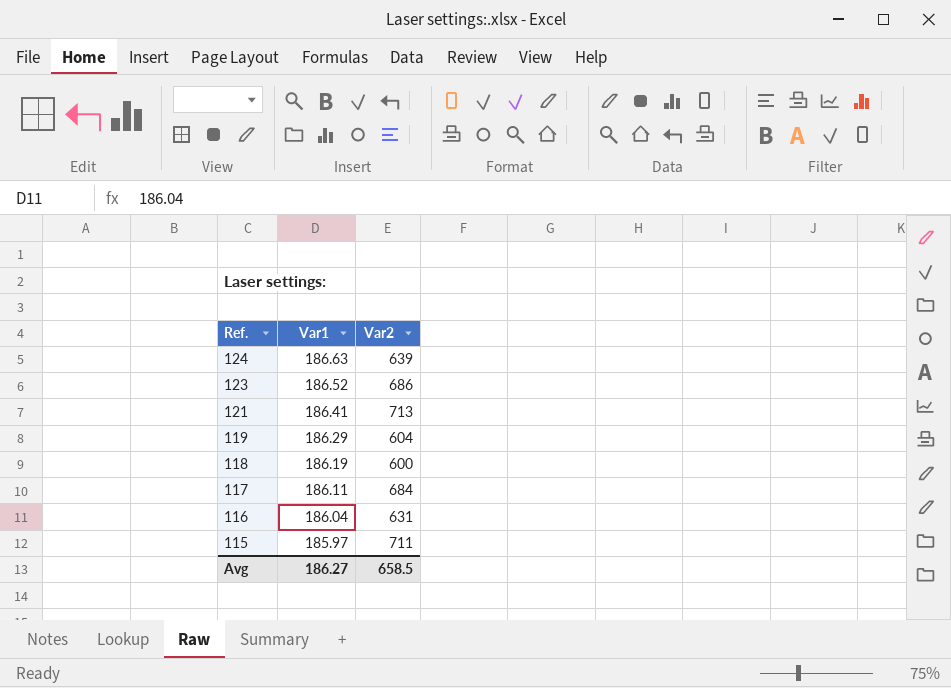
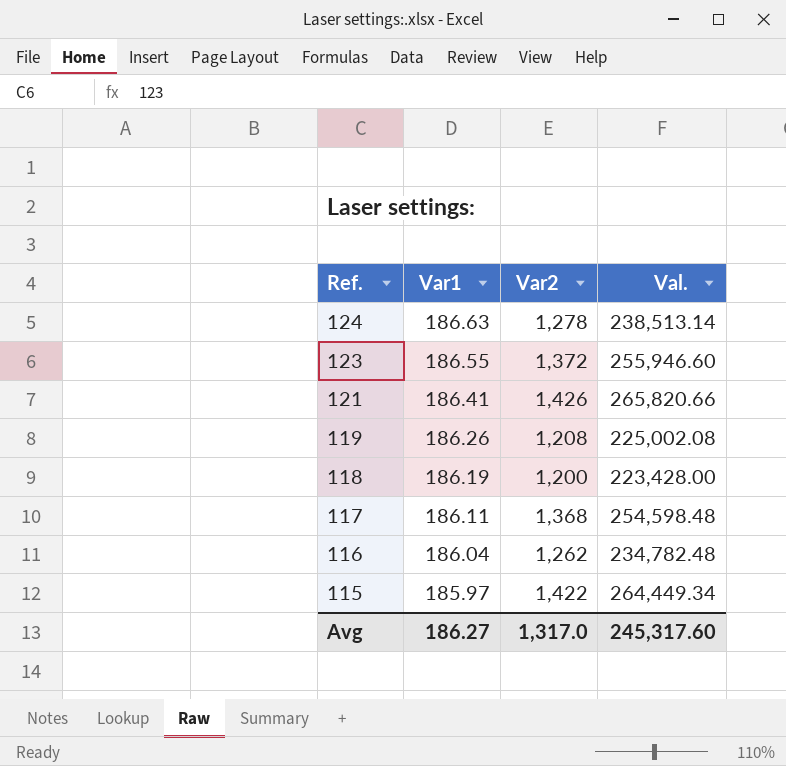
column Val. | formula: none -> [Var1] * [Var2]
124 | Var2: 639 -> 1,278
123 | Var1: 186.52 -> 186.55
123 | Var2: 686 -> 1,372
121 | Var2: 713 -> 1,426
119 | Var1: 186.29 -> 186.26
119 | Var2: 604 -> 1,208
118 | Var2: 600 -> 1,200
117 | Var2: 684 -> 1,368
116 | Var2: 631 -> 1,262
115 | Var2: 711 -> 1,422
Avg | Var2: 658.5 -> 1,317.0

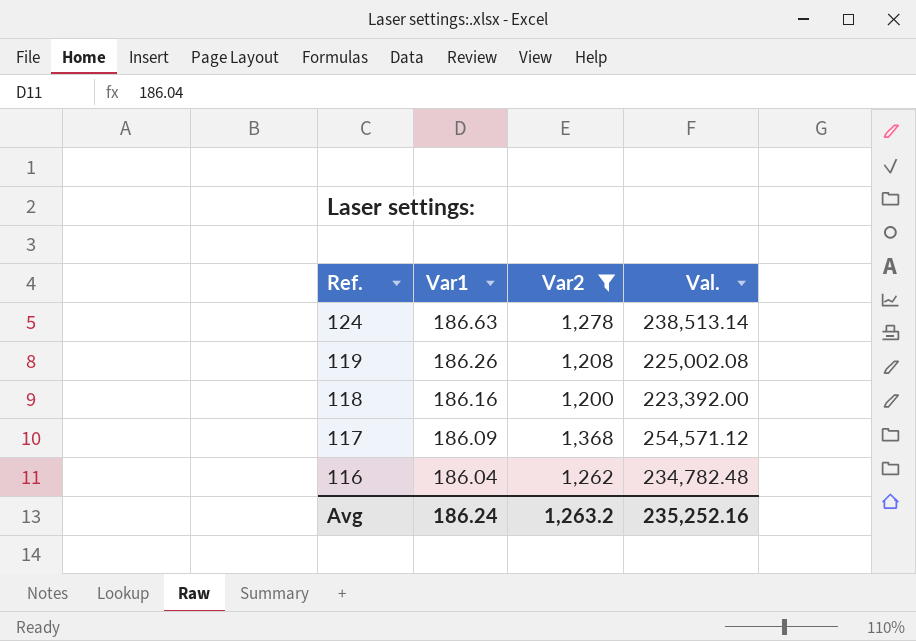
filter: none -> Var2 <= 1,368
118 | Var1: 186.19 -> 186.16
118 | Val.: 223,428.00 -> 223,392.00
117 | Var1: 186.11 -> 186.09
117 | Val.: 254,598.48 -> 254,571.12
Avg | Var1: 186.27 -> 186.24
Avg | Var2: 1,317.0 -> 1,263.2
Avg | Val.: 245,317.60 -> 235,252.16

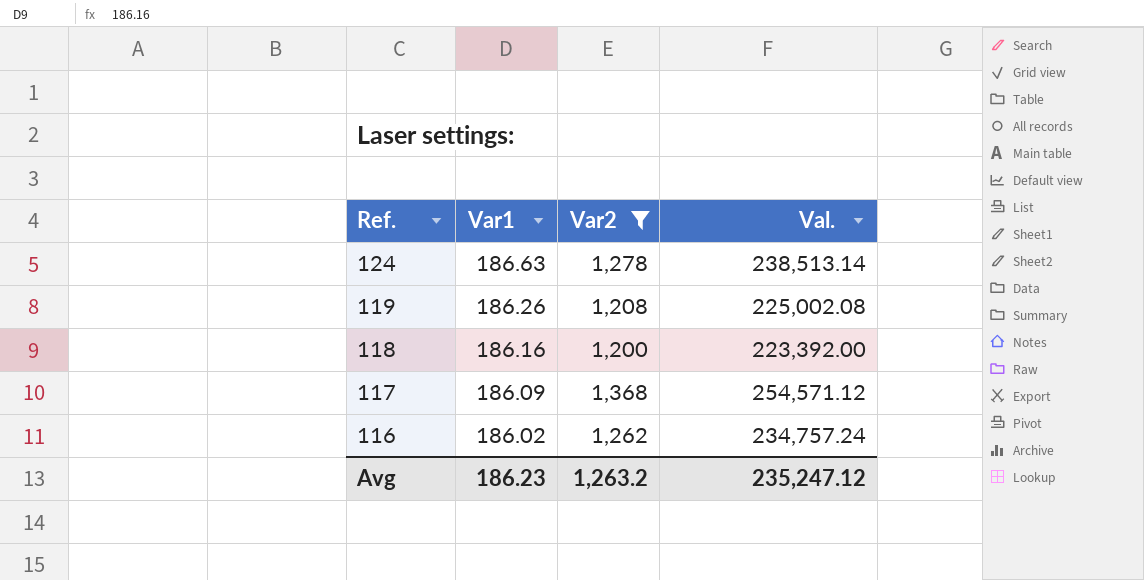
116 | Var1: 186.04 -> 186.02
116 | Val.: 234,782.48 -> 234,757.24
Avg | Var1: 186.24 -> 186.23
Avg | Val.: 235,252.16 -> 235,247.12

